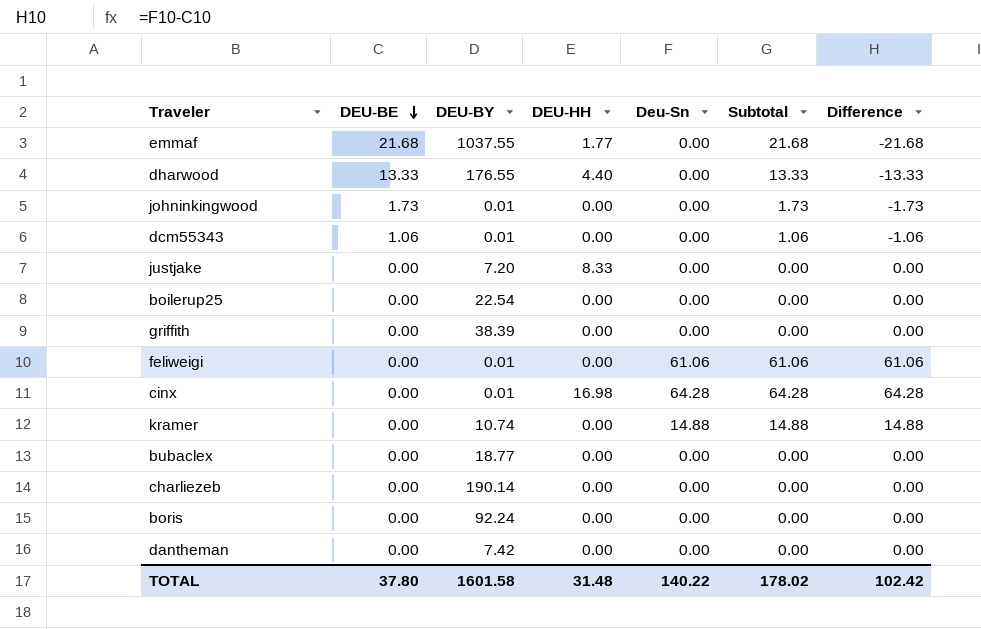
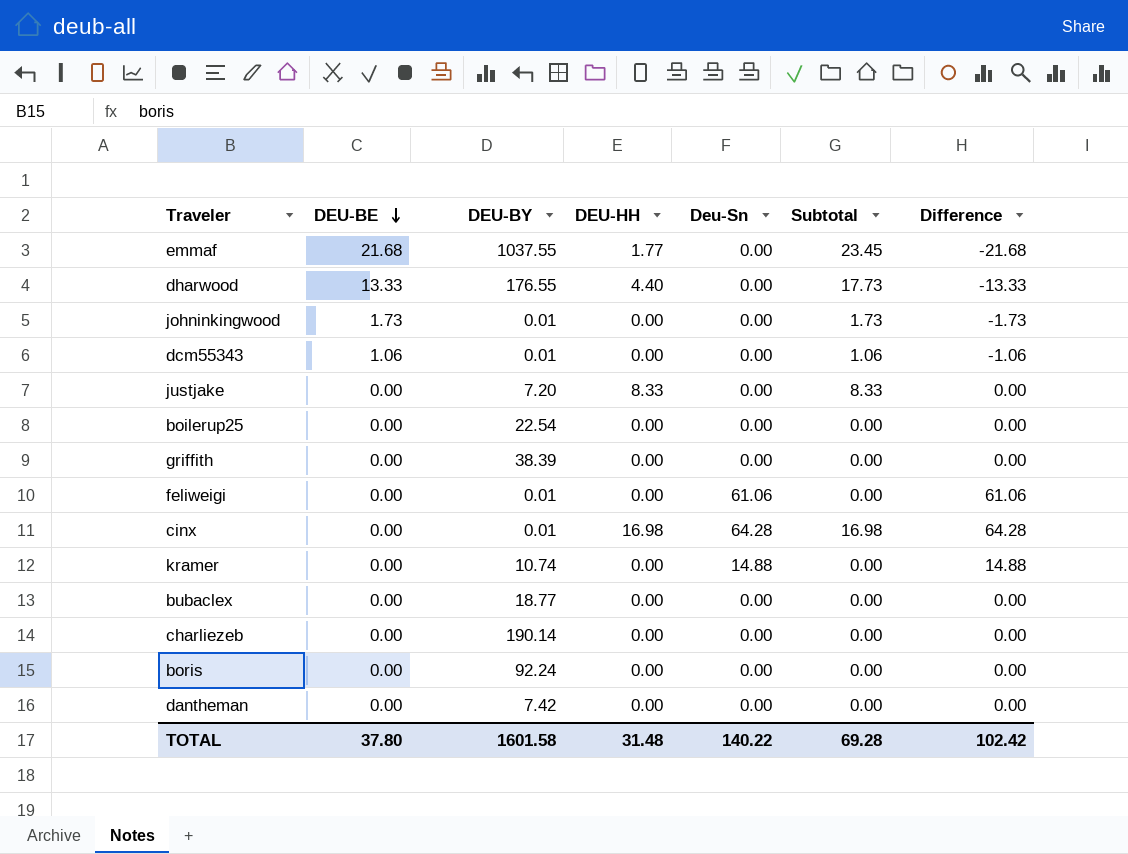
column Subtotal | formula: [DEU-BE] + [Deu-Sn] -> [DEU-BE] + [DEU-HH]
TOTAL | Subtotal: 178.02 -> 69.28

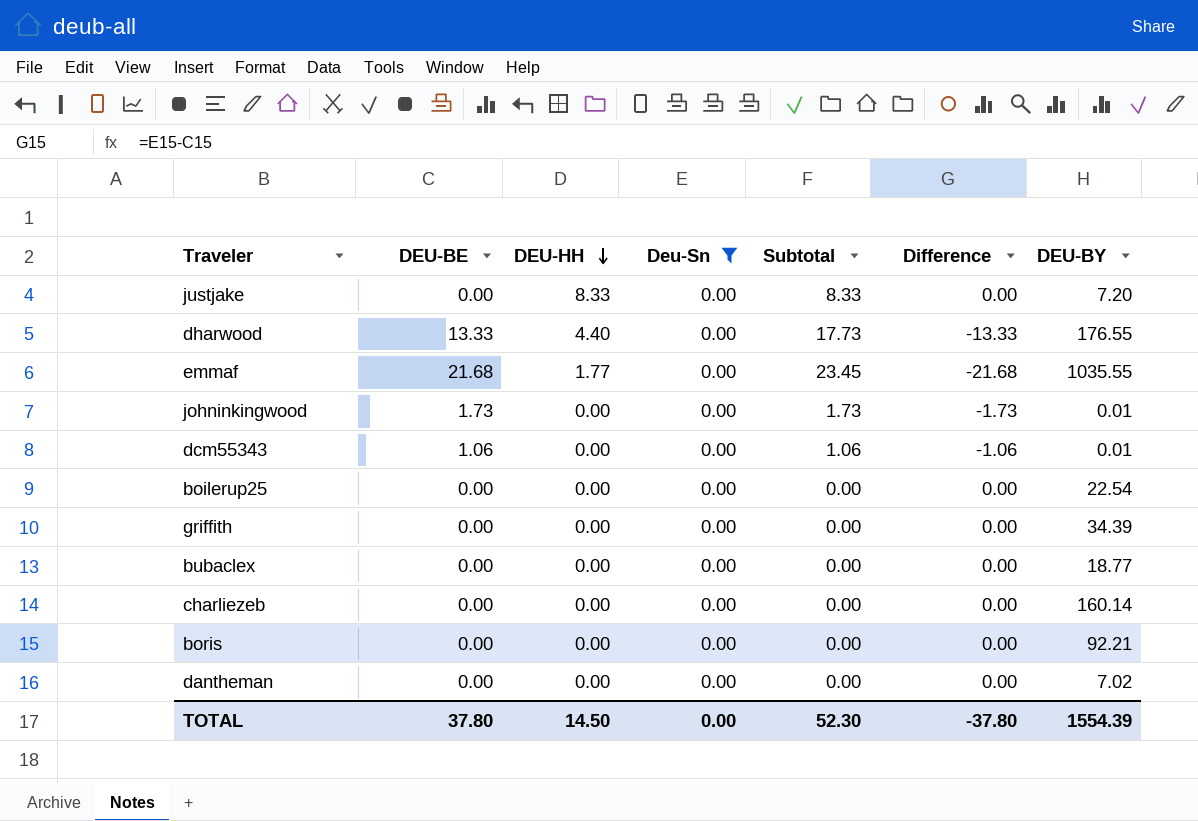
filter: none -> Deu-Sn = 0.00
row order: DEU-BE descending -> DEU-HH descending
column DEU-BY | position: 3 -> 7
emmaf | DEU-BY: 1037.55 -> 1035.55
griffith | DEU-BY: 38.39 -> 34.39
charliezeb | DEU-BY: 190.14 -> 160.14
boris | DEU-BY: 92.24 -> 92.21
dantheman | DEU-BY: 7.42 -> 7.02
TOTAL | DEU-HH: 31.48 -> 14.50
TOTAL | Deu-Sn: 140.22 -> 0.00
TOTAL | Subtotal: 69.28 -> 52.30
TOTAL | Difference: 102.42 -> -37.80
TOTAL | DEU-BY: 1601.58 -> 1554.39

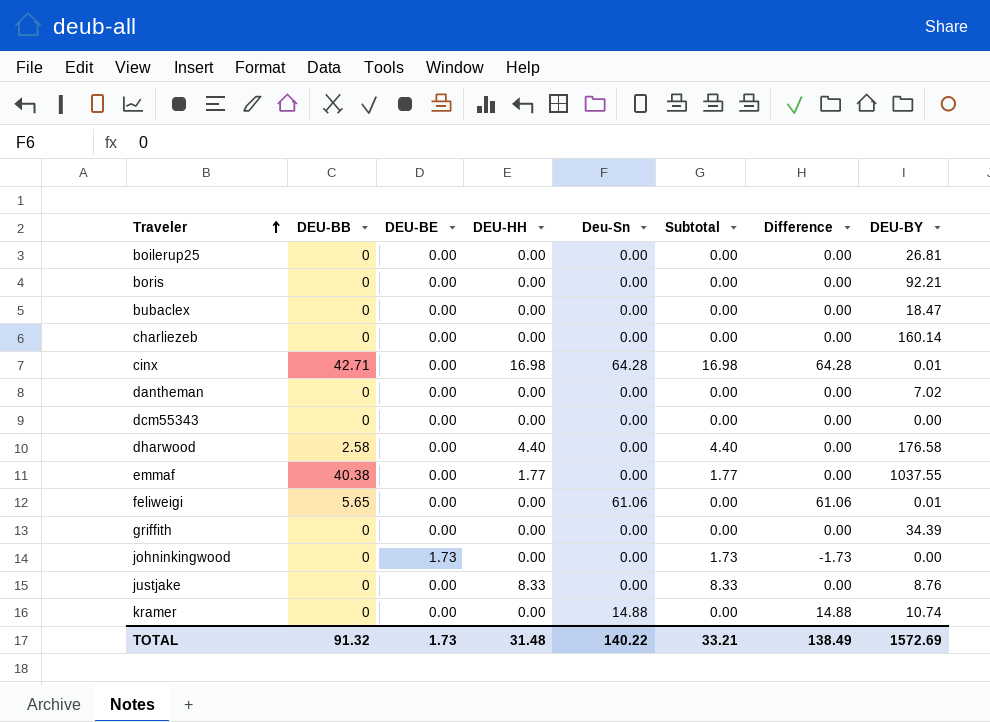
filter: Deu-Sn = 0.00 -> none
row order: DEU-HH descending -> Traveler ascending
column DEU-BB | position: none -> 2
boilerup25 | DEU-BY: 22.54 -> 26.81
bubaclex | DEU-BY: 18.77 -> 18.47
dcm55343 | DEU-BE: 1.06 -> 0.00
dcm55343 | Subtotal: 1.06 -> 0.00
dcm55343 | Difference: -1.06 -> 0.00
dcm55343 | DEU-BY: 0.01 -> 0.00
dharwood | DEU-BE: 13.33 -> 0.00
dharwood | Subtotal: 17.73 -> 4.40
dharwood | Difference: -13.33 -> 0.00
dharwood | DEU-BY: 176.55 -> 176.58
emmaf | DEU-BE: 21.68 -> 0.00
emmaf | Subtotal: 23.45 -> 1.77
emmaf | Difference: -21.68 -> 0.00
emmaf | DEU-BY: 1035.55 -> 1037.55
johninkingwood | DEU-BY: 0.01 -> 0.00
justjake | DEU-BY: 7.20 -> 8.76
TOTAL | DEU-BE: 37.80 -> 1.73
TOTAL | DEU-HH: 14.50 -> 31.48
TOTAL | Deu-Sn: 0.00 -> 140.22
TOTAL | Subtotal: 52.30 -> 33.21
TOTAL | Difference: -37.80 -> 138.49
TOTAL | DEU-BY: 1554.39 -> 1572.69

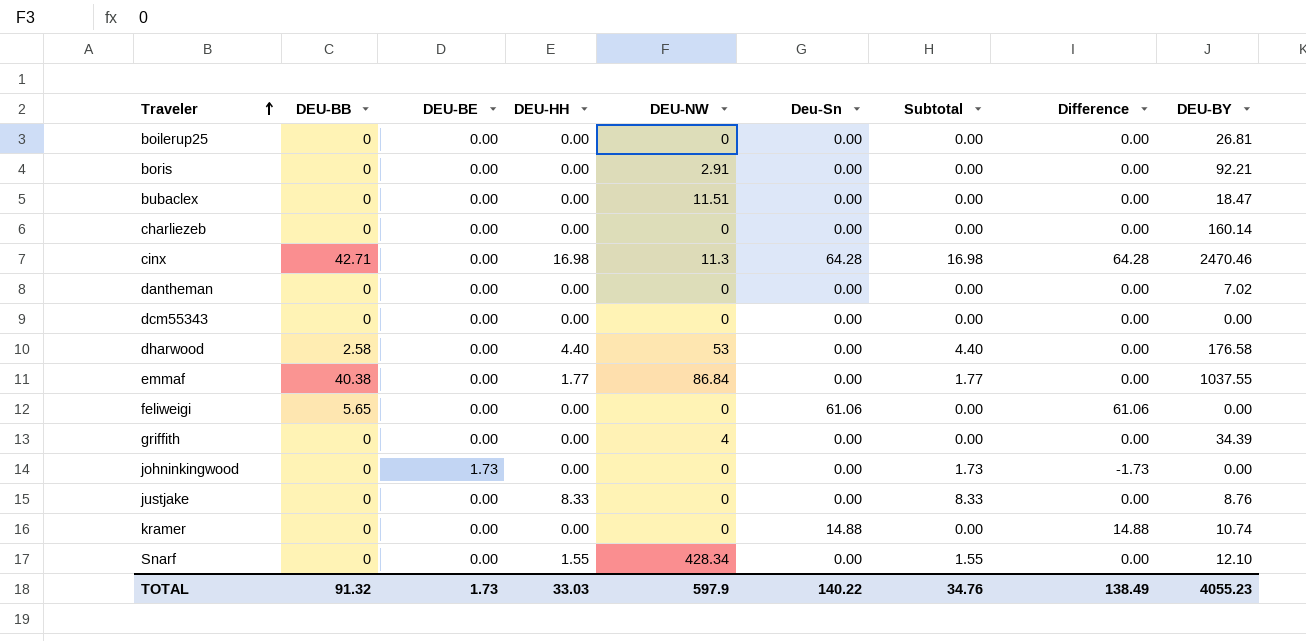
column DEU-NW | position: none -> 5
cinx | DEU-BY: 0.01 -> 2470.46
feliweigi | DEU-BY: 0.01 -> 0.00
row Snarf: none -> 0 | 0.00 | 1.55 | 428.34 | 0.00 | 1.55 | 0.00 | 12.10
TOTAL | DEU-HH: 31.48 -> 33.03
TOTAL | Subtotal: 33.21 -> 34.76
TOTAL | DEU-BY: 1572.69 -> 4055.23

